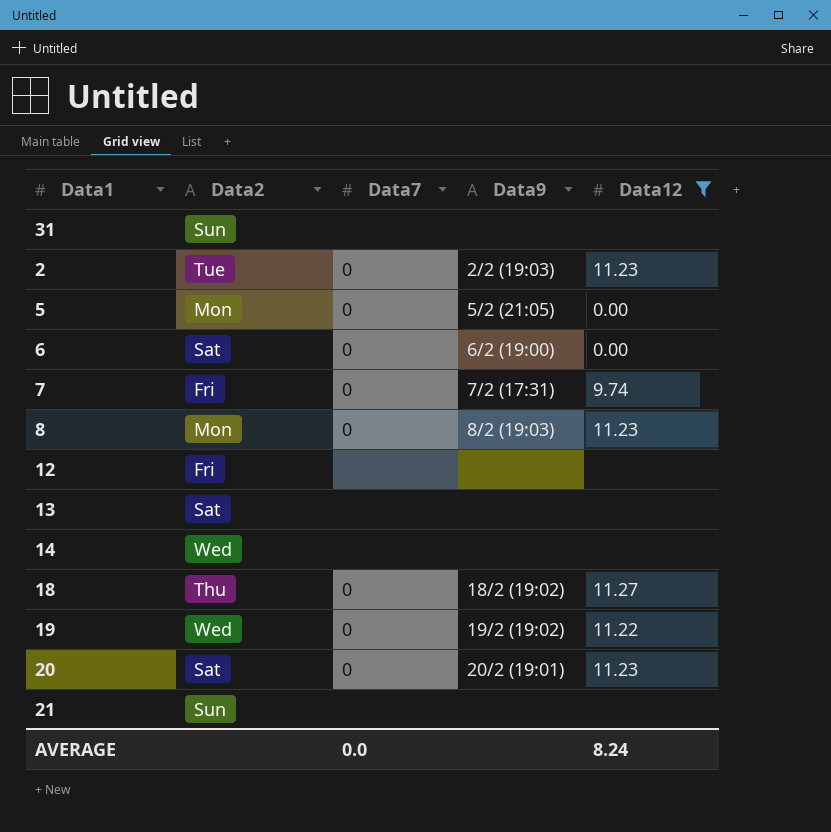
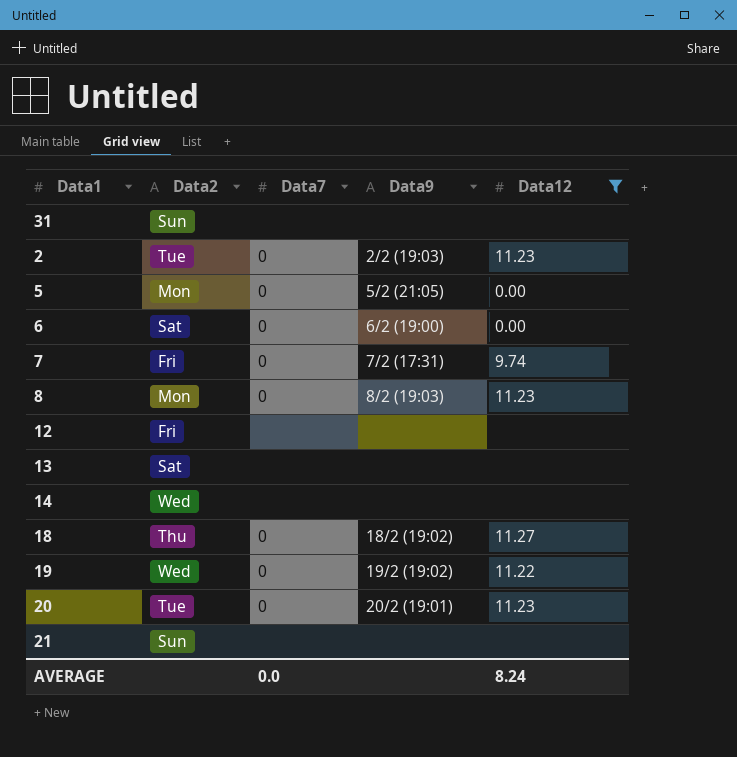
20 | Data2: Sat -> Tue

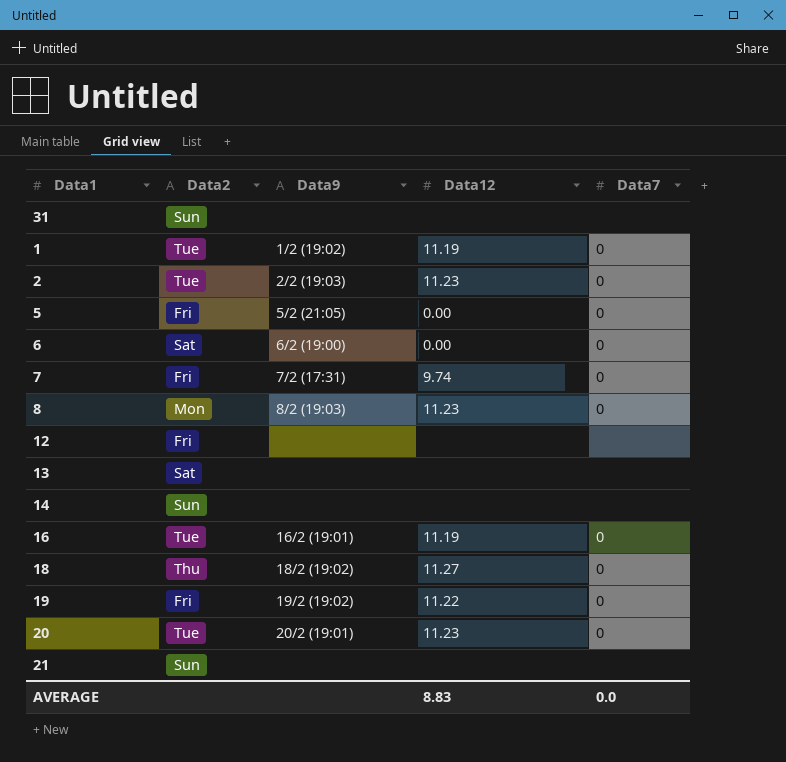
filter: Data12 != 11.19 -> none
column Data7 | position: 3 -> 5
5 | Data2: Mon -> Fri
14 | Data2: Wed -> Sun
19 | Data2: Wed -> Fri
AVERAGE | Data12: 8.24 -> 8.83

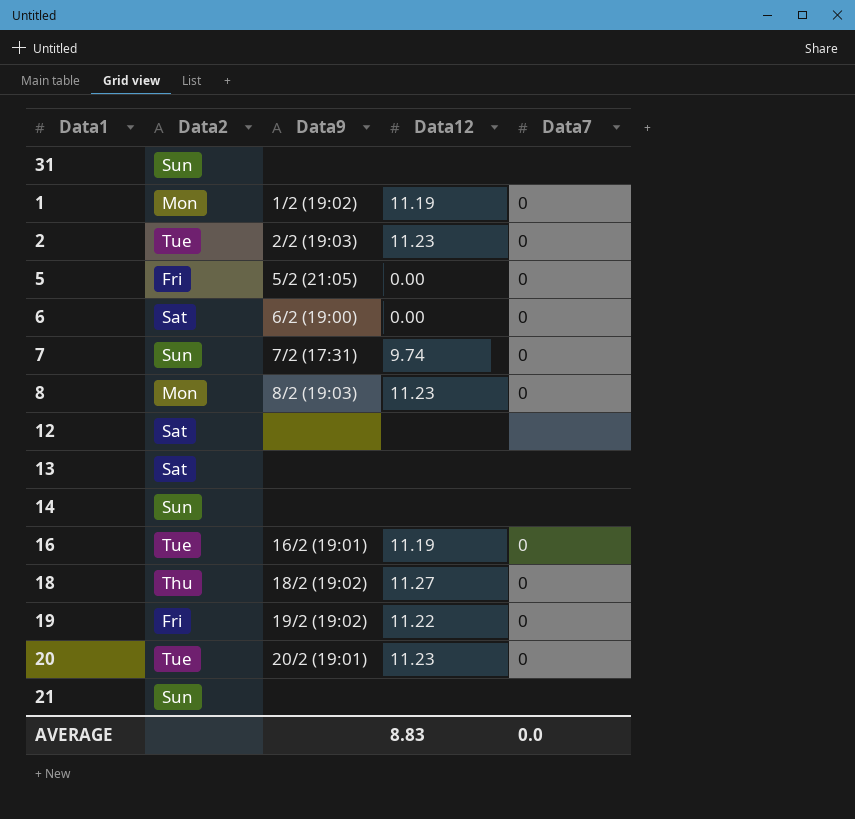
1 | Data2: Tue -> Mon
7 | Data2: Fri -> Sun
12 | Data2: Fri -> Sat

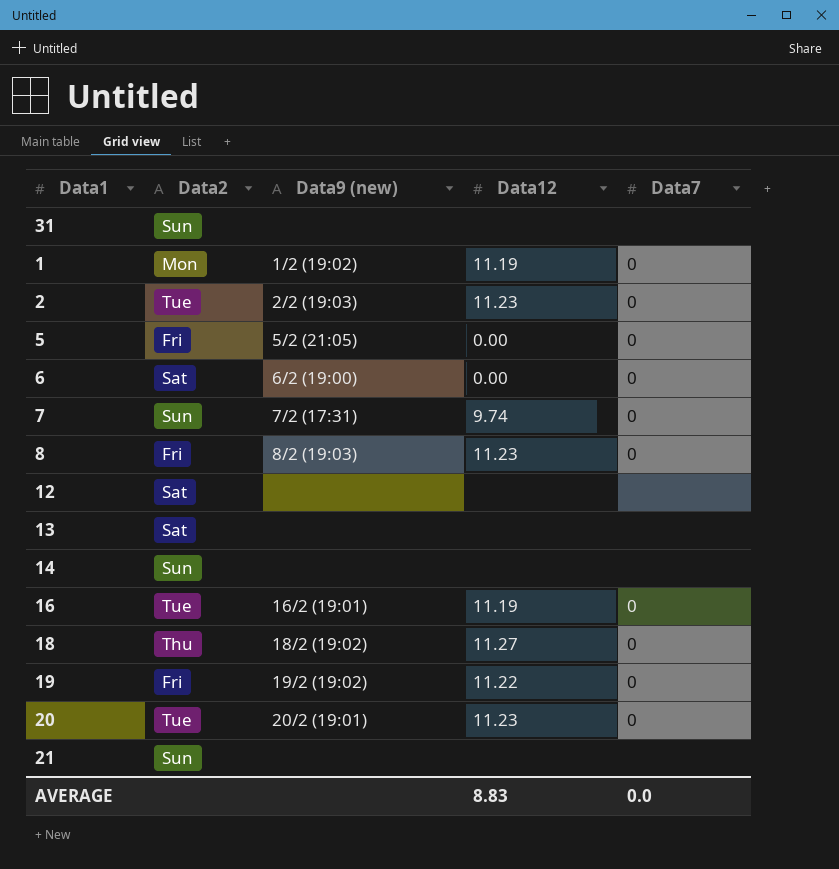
column name: Data9 -> Data9 (new)
8 | Data2: Mon -> Fri

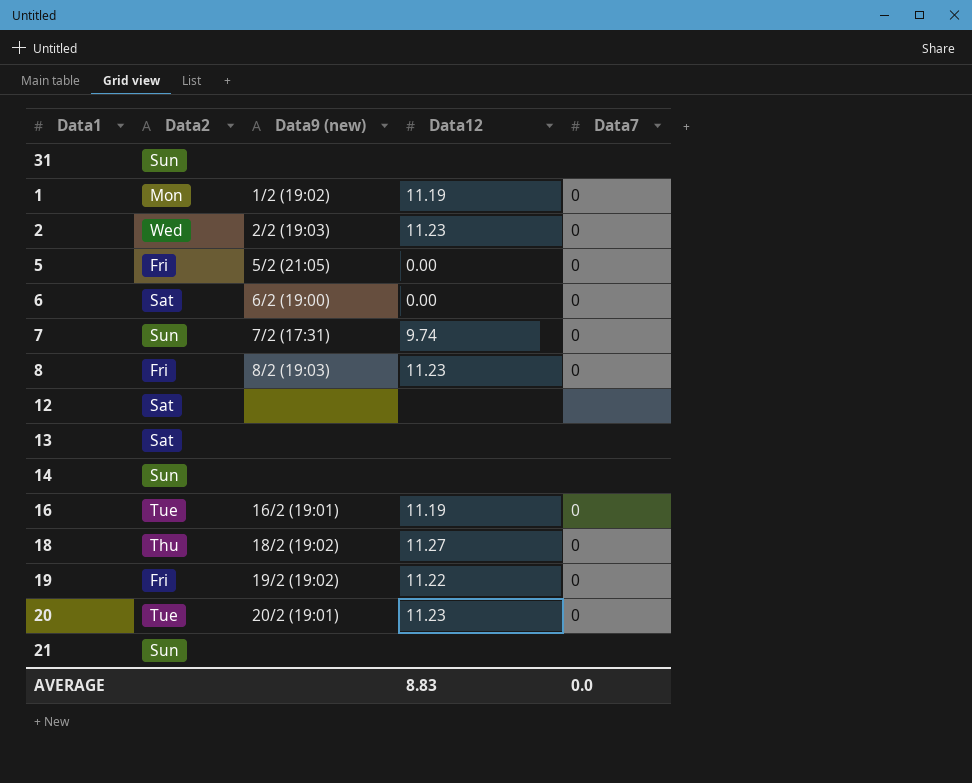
2 | Data2: Tue -> Wed

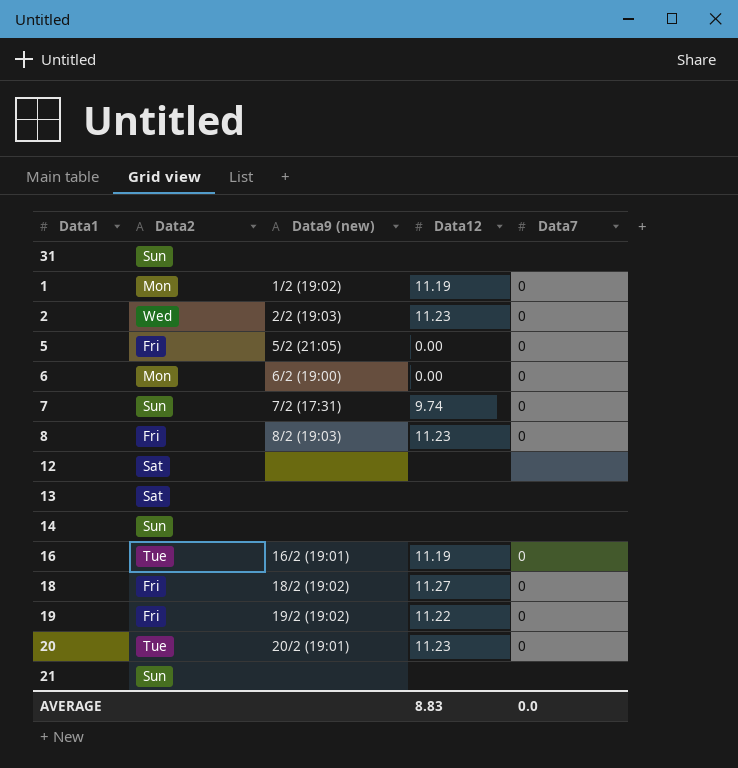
6 | Data2: Sat -> Mon
18 | Data2: Thu -> Fri

